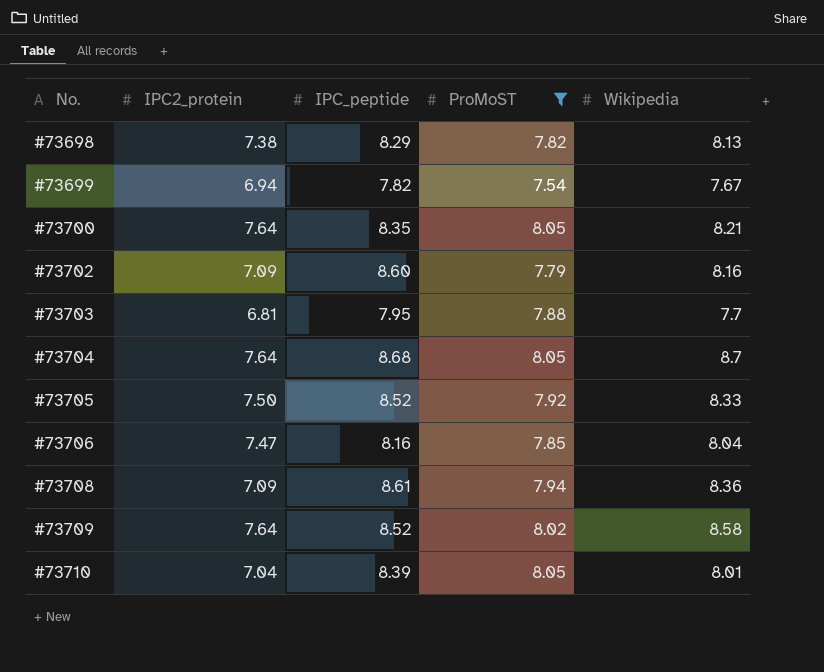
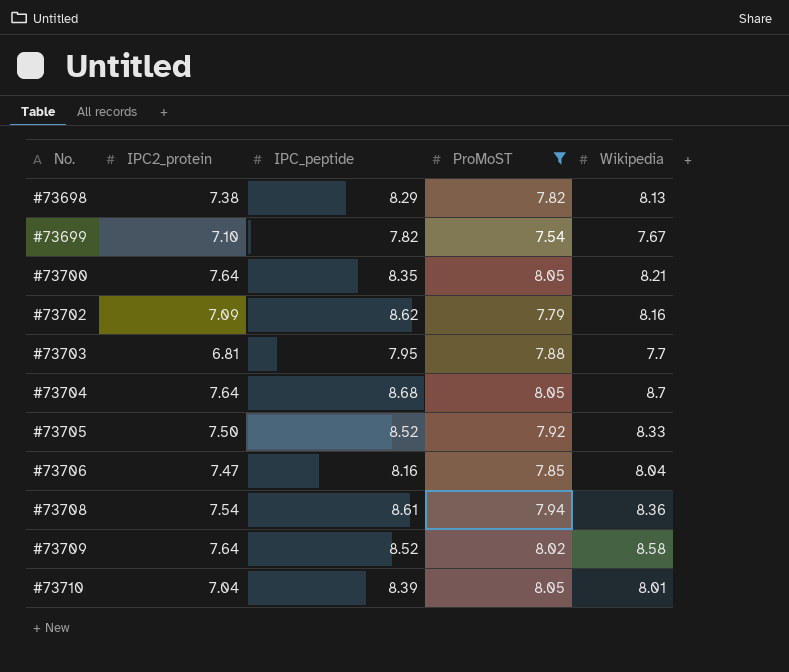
#73699 | IPC2_protein: 6.94 -> 7.10
#73702 | IPC_peptide: 8.60 -> 8.62
#73708 | IPC2_protein: 7.09 -> 7.54

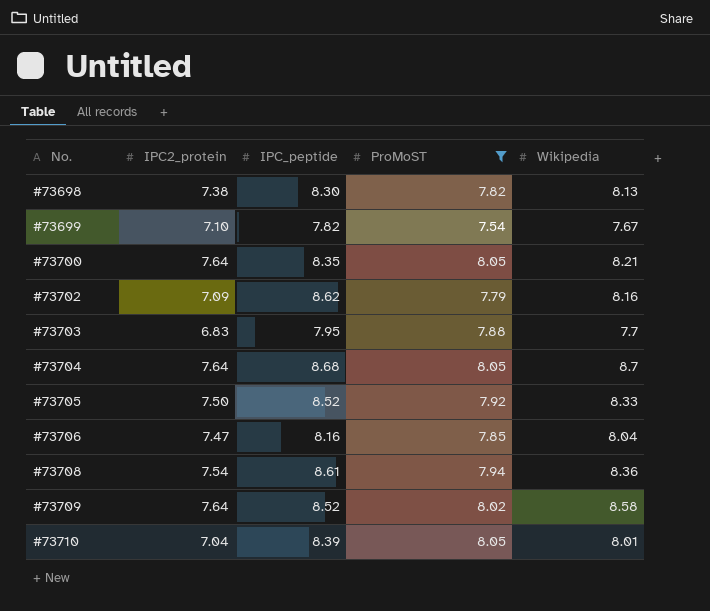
#73698 | IPC_peptide: 8.29 -> 8.30
#73703 | IPC2_protein: 6.81 -> 6.83

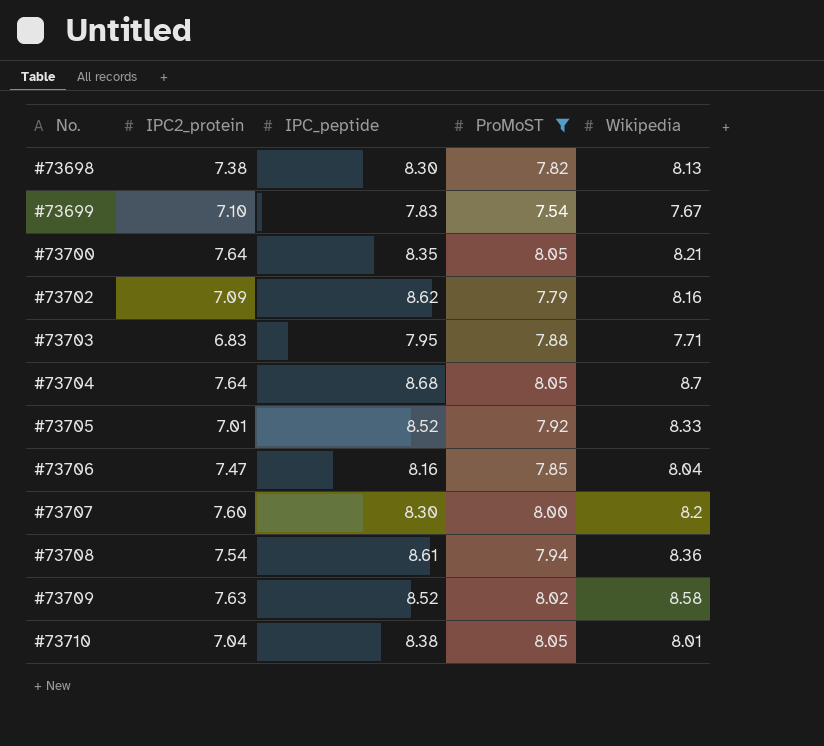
#73699 | IPC_peptide: 7.82 -> 7.83
#73703 | Wikipedia: 7.7 -> 7.71
#73705 | IPC2_protein: 7.50 -> 7.01
row #73707: none -> 7.60 | 8.30 | 8.00 | 8.2
#73709 | IPC2_protein: 7.64 -> 7.63
#73710 | IPC_peptide: 8.39 -> 8.38

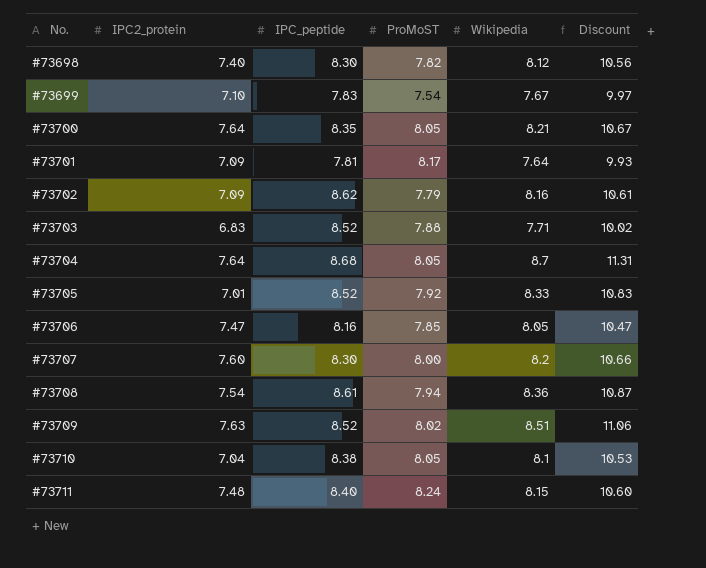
filter: ProMoST <= 8.05 -> none
column Discount | formula: none -> [Wikipedia] * 1.3
#73698 | IPC2_protein: 7.38 -> 7.40
#73698 | Wikipedia: 8.13 -> 8.12
#73703 | IPC_peptide: 7.95 -> 8.52
#73706 | Wikipedia: 8.04 -> 8.05
#73709 | Wikipedia: 8.58 -> 8.51
#73710 | Wikipedia: 8.01 -> 8.1

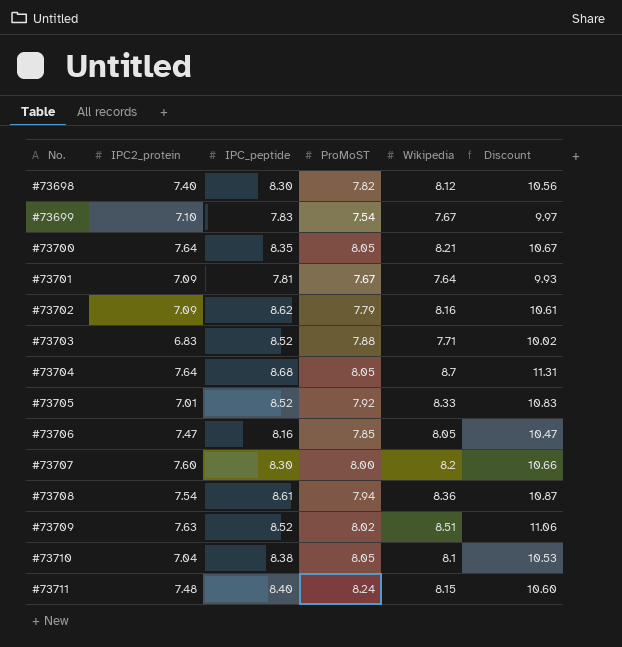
#73701 | ProMoST: 8.17 -> 7.67

